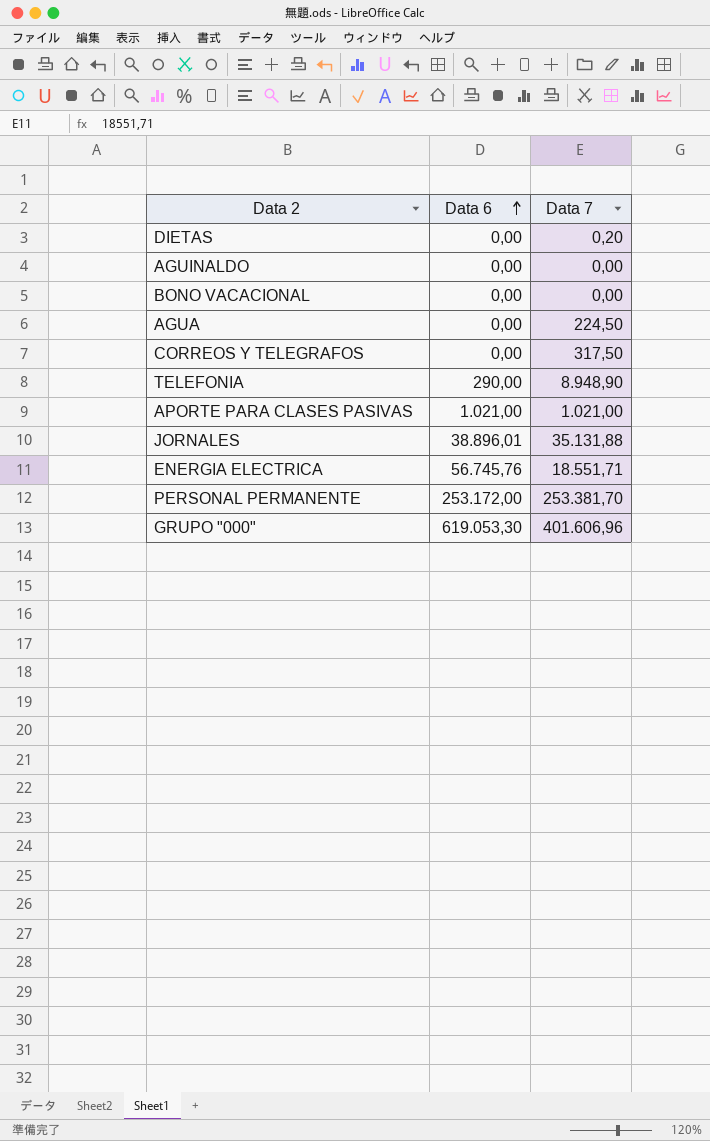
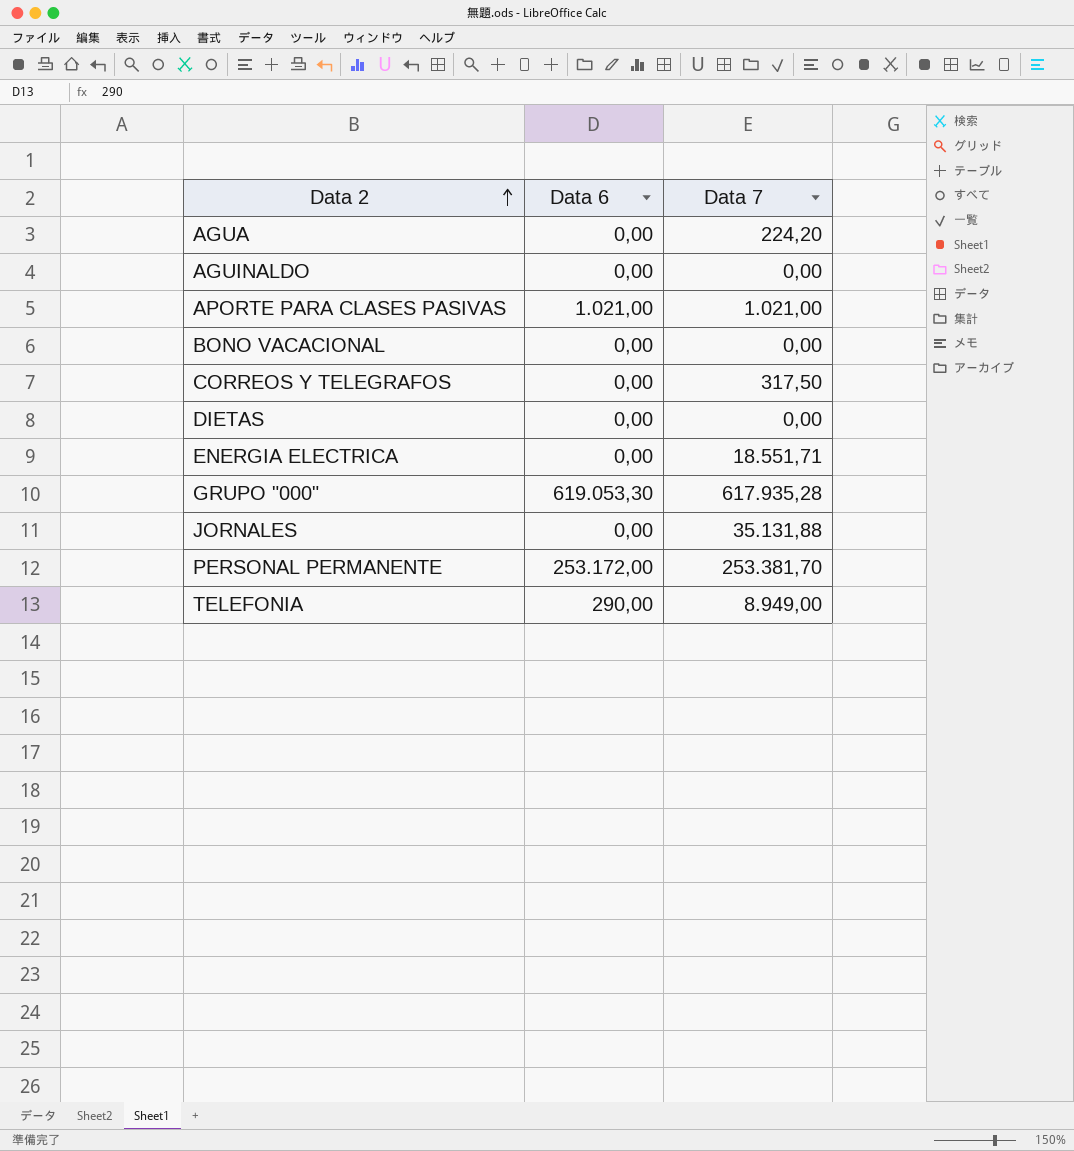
row order: Data 6 ascending -> Data 2 ascending
AGUA | Data 7: 224,50 -> 224,20
DIETAS | Data 7: 0,20 -> 0,00
ENERGIA ELECTRICA | Data 6: 56.745,76 -> 0,00
GRUPO "000" | Data 7: 401.606,96 -> 617.935,28
JORNALES | Data 6: 38.896,01 -> 0,00
TELEFONIA | Data 7: 8.948,90 -> 8.949,00

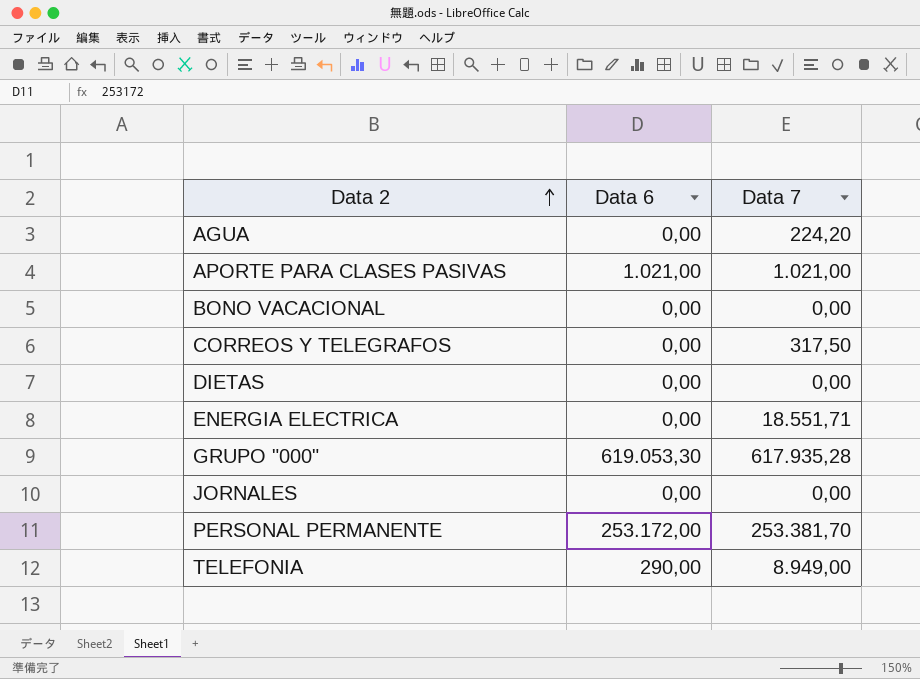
row AGUINALDO: 0,00 | 0,00 -> none
JORNALES | Data 7: 35.131,88 -> 0,00

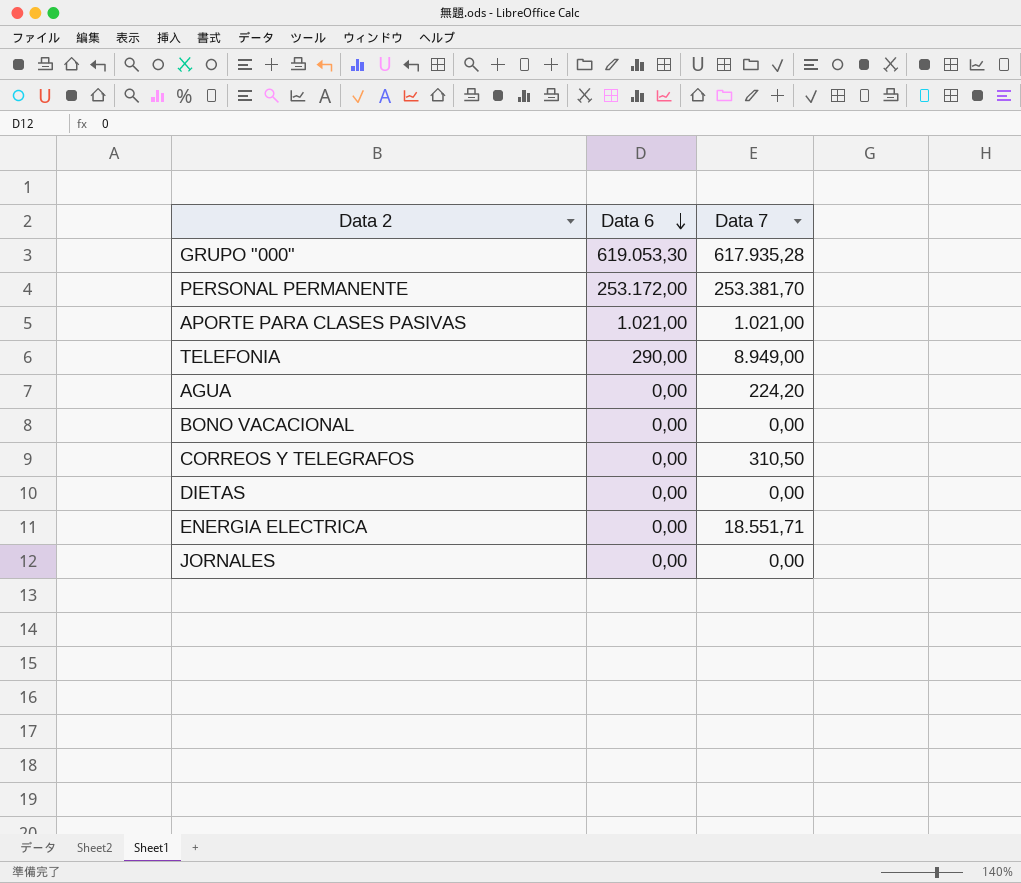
row order: Data 2 ascending -> Data 6 descending
CORREOS Y TELEGRAFOS | Data 7: 317,50 -> 310,50

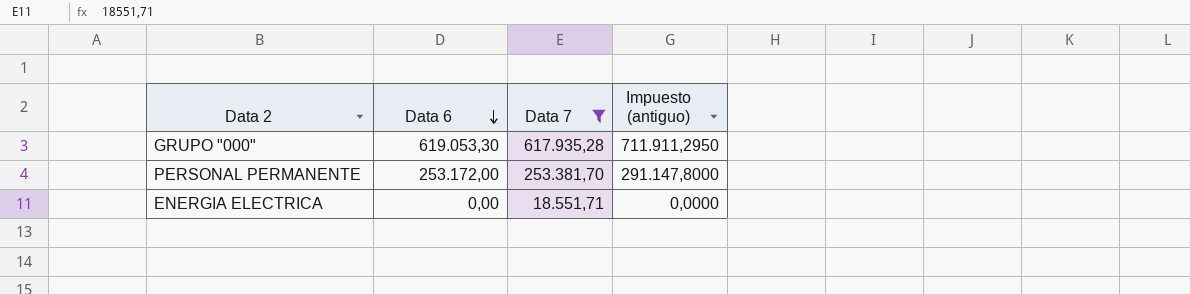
filter: none -> Data 7 >= 18.551,71
column Impuesto (antiguo) | formula: none -> [Data 6] * 1,15

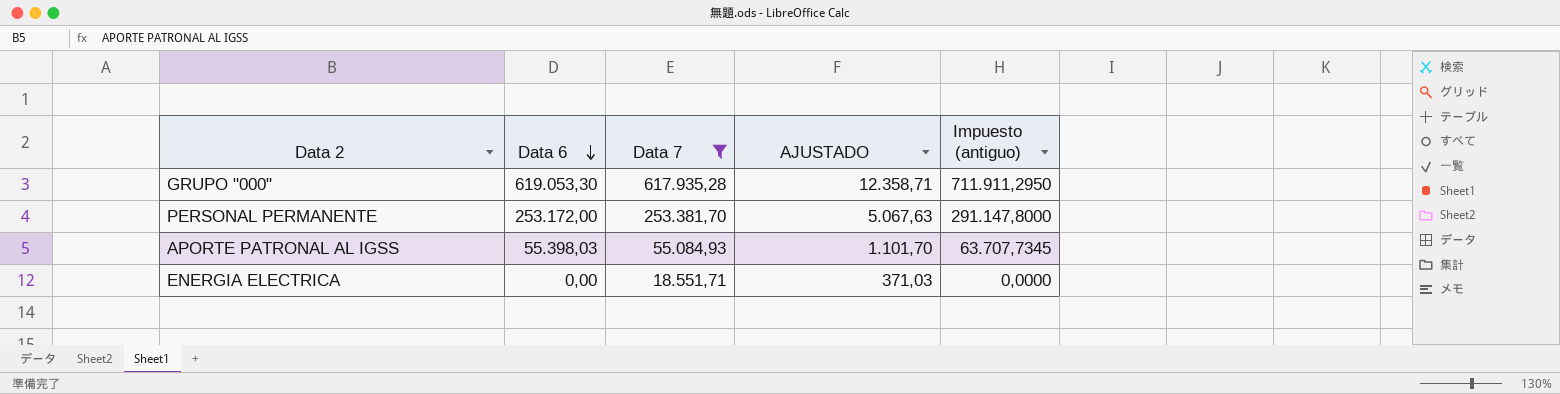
column AJUSTADO | formula: none -> [Data 7] * 0,02
row APORTE PATRONAL AL IGSS: none -> 55.398,03 | 55.084,93 | 1.101,70 | 63.707,7345

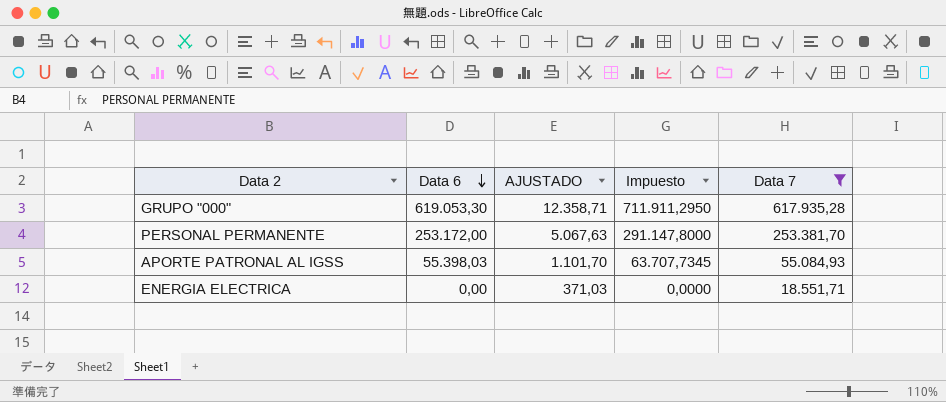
column name: Impuesto (antiguo) -> Impuesto
column Data 7 | position: 3 -> 5

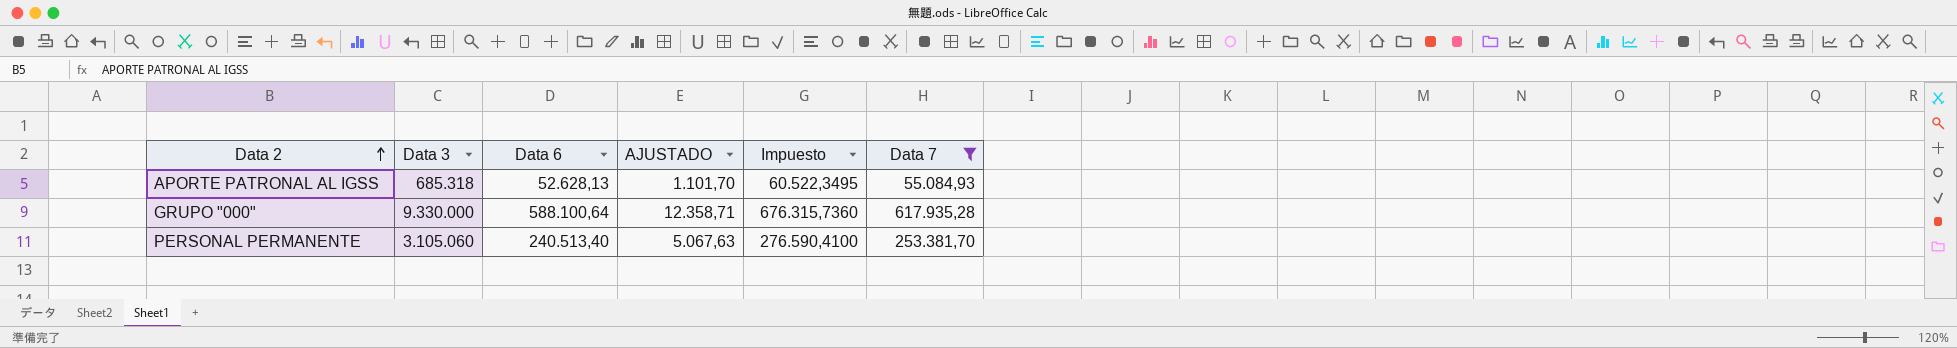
row order: Data 6 descending -> Data 2 ascending
column Data 3 | position: none -> 2
row ENERGIA ELECTRICA: 0,00 | 371,03 | 0,0000 | 18.551,71 -> none
APORTE PATRONAL AL IGSS | Data 6: 55.398,03 -> 52.628,13
APORTE PATRONAL AL IGSS | Impuesto: 63.707,7345 -> 60.522,3495
GRUPO "000" | Data 6: 619.053,30 -> 588.100,64
GRUPO "000" | Impuesto: 711.911,2950 -> 676.315,7360
PERSONAL PERMANENTE | Data 6: 253.172,00 -> 240.513,40
PERSONAL PERMANENTE | Impuesto: 291.147,8000 -> 276.590,4100

